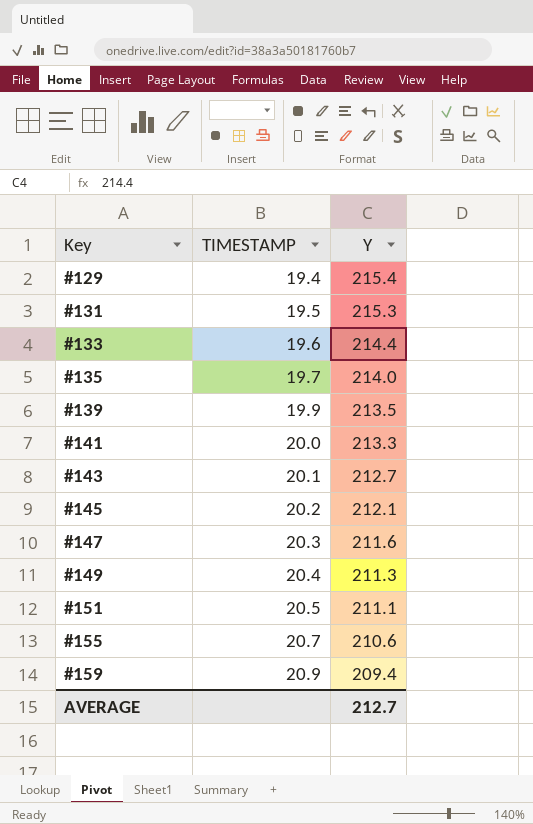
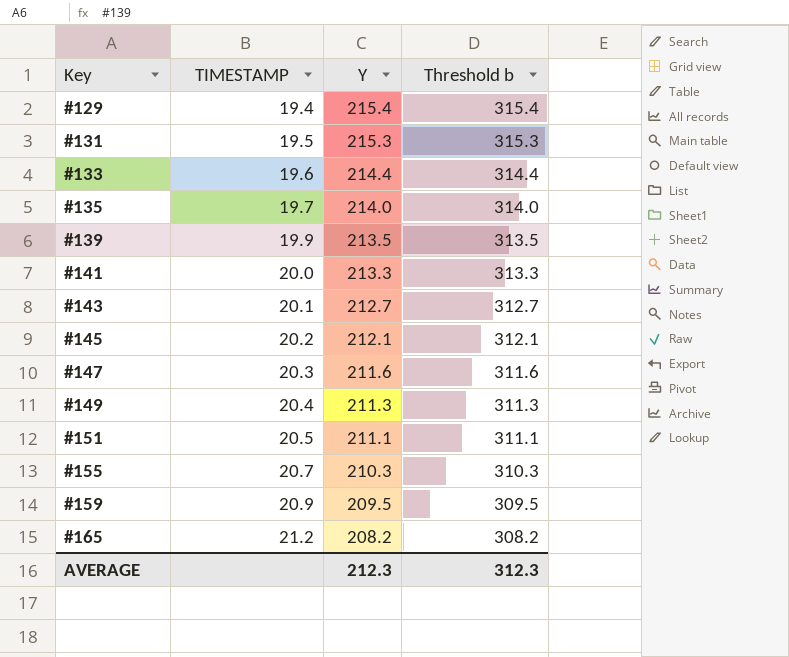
column Threshold b | formula: none -> [Y] + 100
#155 | Y: 210.6 -> 210.3
#159 | Y: 209.4 -> 209.5
row #165: none -> 21.2 | 208.2 | 308.2
AVERAGE | Y: 212.7 -> 212.3

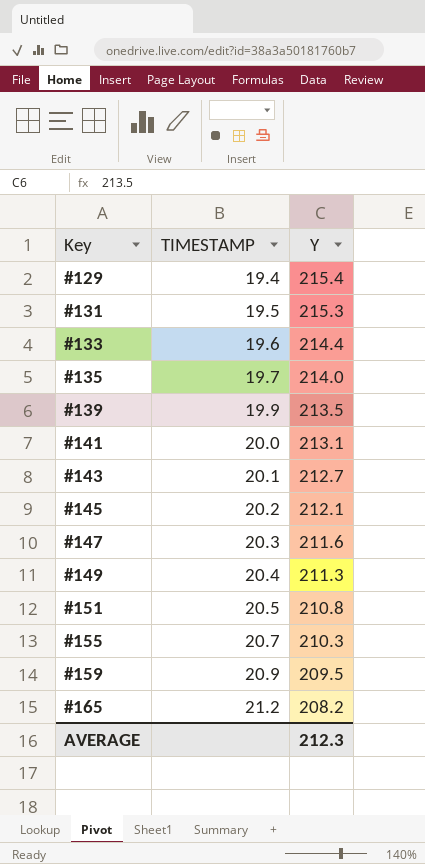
column Threshold b | formula: [Y] + 100 -> none
#141 | Y: 213.3 -> 213.1
#151 | Y: 211.1 -> 210.8

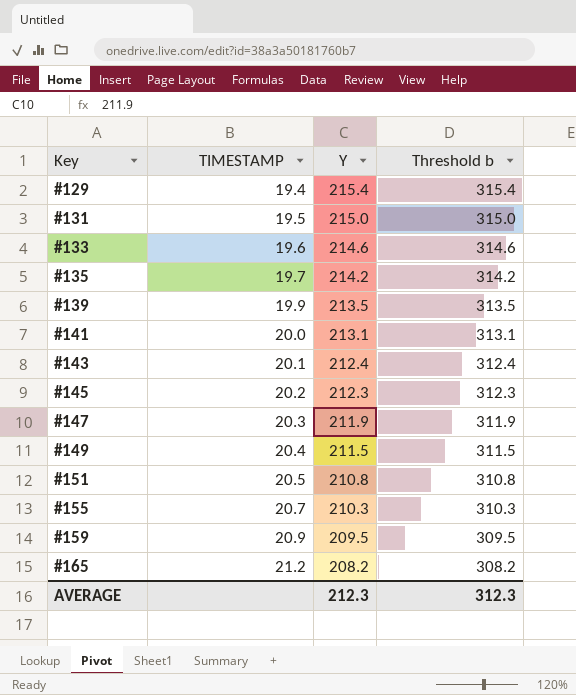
column Threshold b | formula: none -> [Y] + 100
#131 | Y: 215.3 -> 215.0
#133 | Y: 214.4 -> 214.6
#135 | Y: 214.0 -> 214.2
#143 | Y: 212.7 -> 212.4
#145 | Y: 212.1 -> 212.3
#147 | Y: 211.6 -> 211.9
#149 | Y: 211.3 -> 211.5

